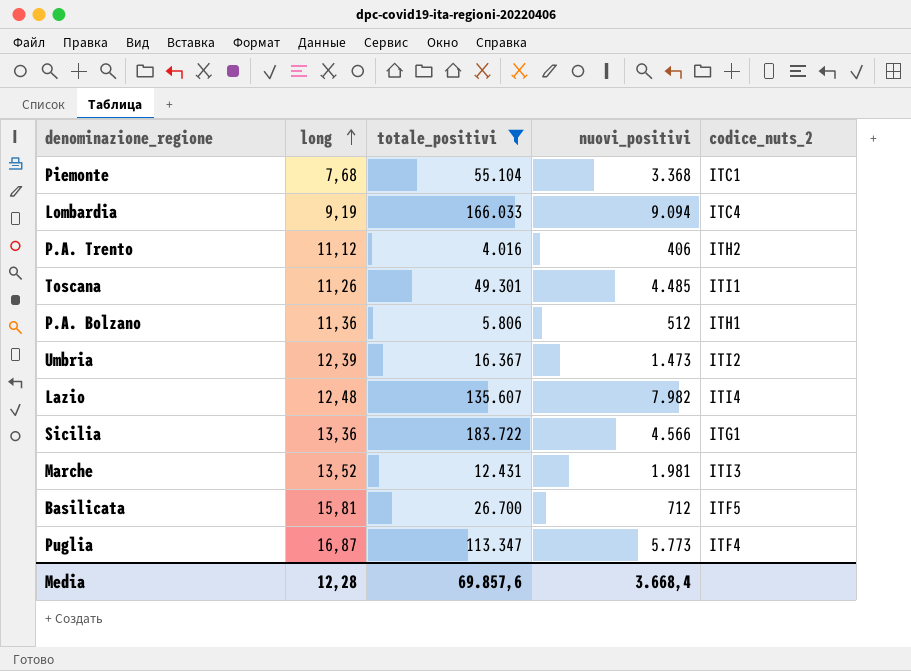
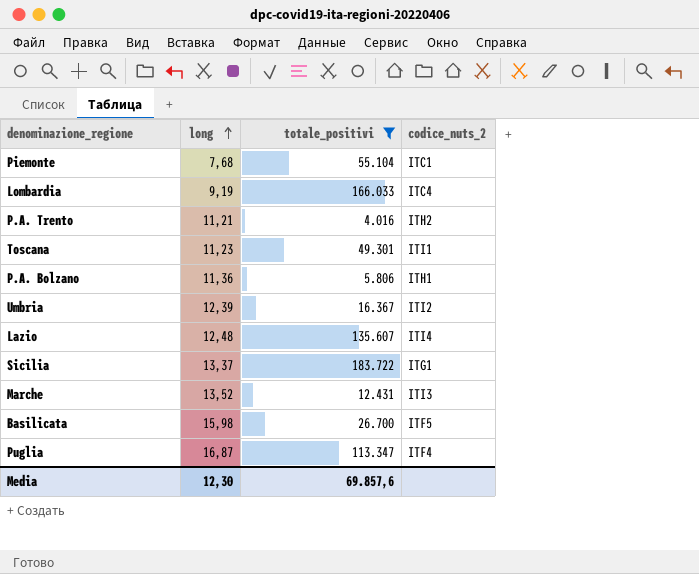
column nuovi_positivi | position: 4 -> none
P.A. Trento | long: 11,12 -> 11,21
Toscana | long: 11,26 -> 11,23
Sicilia | long: 13,36 -> 13,37
Basilicata | long: 15,81 -> 15,98
Media | long: 12,28 -> 12,30

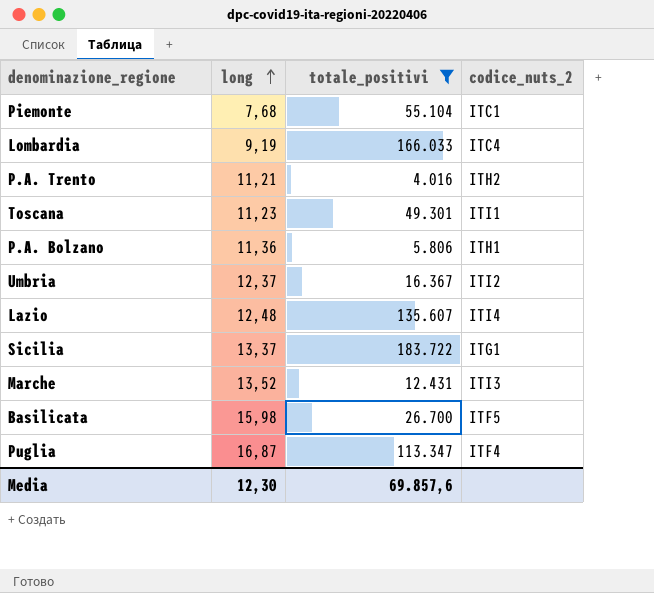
Umbria | long: 12,39 -> 12,37

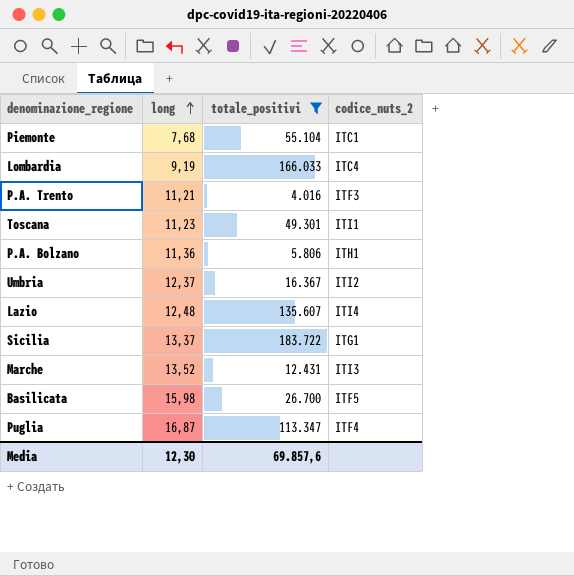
P.A. Trento | codice_nuts_2: ITH2 -> ITF3

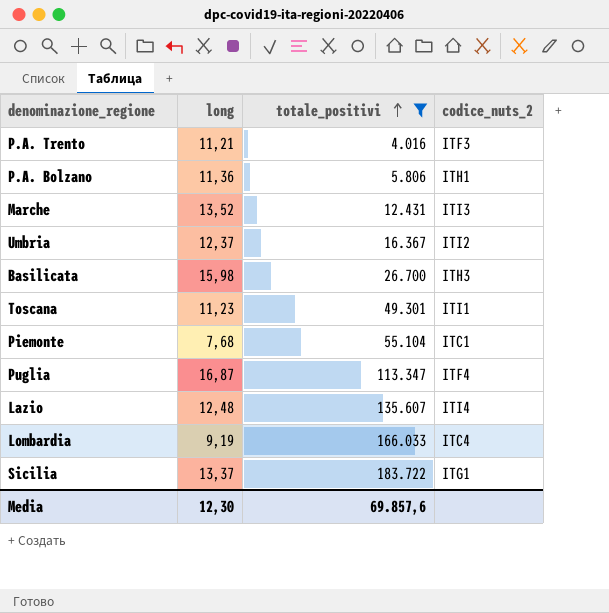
row order: long ascending -> totale_positivi ascending
Basilicata | codice_nuts_2: ITF5 -> ITH3

